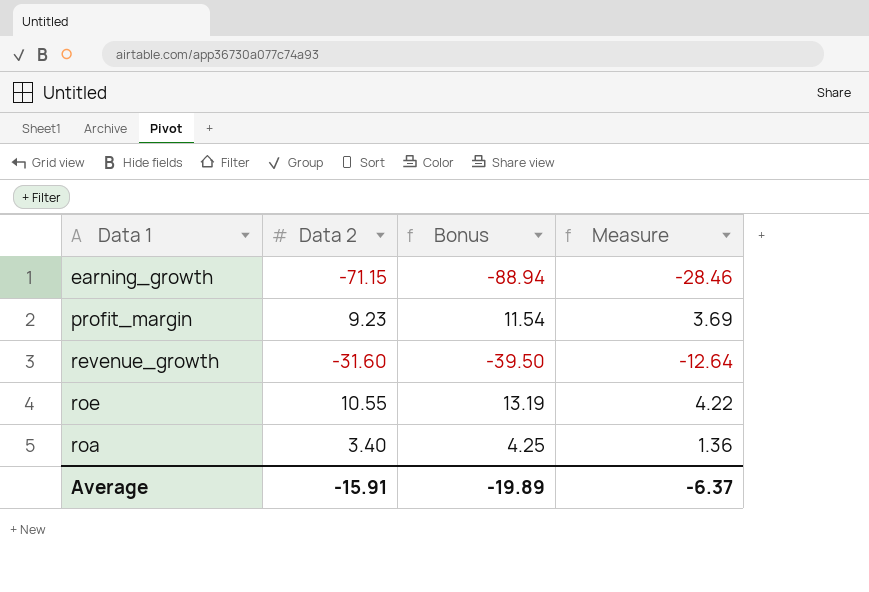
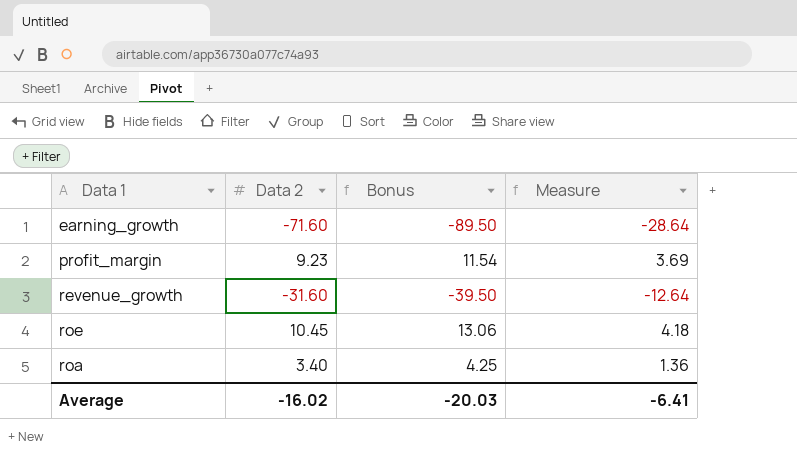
earning_growth | Data 2: -71.15 -> -71.60
earning_growth | Bonus: -88.94 -> -89.50
earning_growth | Measure: -28.46 -> -28.64
roe | Data 2: 10.55 -> 10.45
roe | Bonus: 13.19 -> 13.06
roe | Measure: 4.22 -> 4.18
Average | Data 2: -15.91 -> -16.02
Average | Bonus: -19.89 -> -20.03
Average | Measure: -6.37 -> -6.41

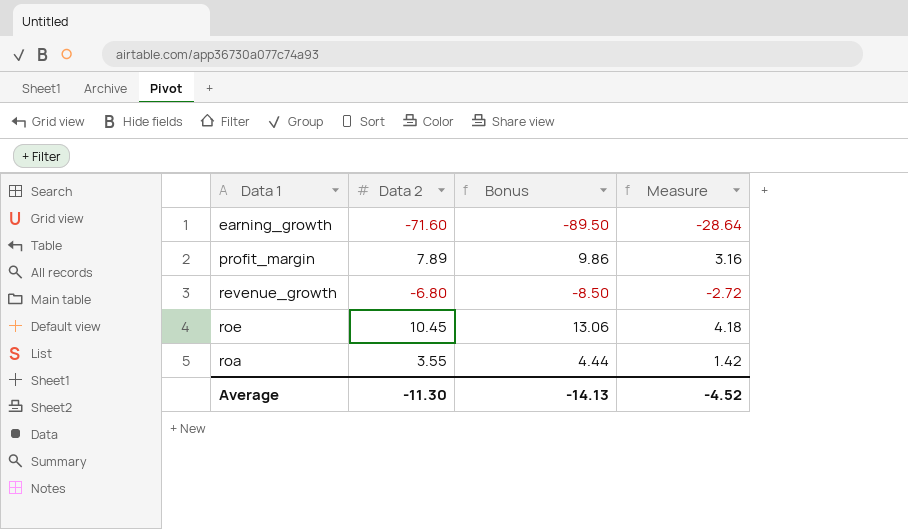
profit_margin | Data 2: 9.23 -> 7.89
profit_margin | Bonus: 11.54 -> 9.86
profit_margin | Measure: 3.69 -> 3.16
revenue_growth | Data 2: -31.60 -> -6.80
revenue_growth | Bonus: -39.50 -> -8.50
revenue_growth | Measure: -12.64 -> -2.72
roa | Data 2: 3.40 -> 3.55
roa | Bonus: 4.25 -> 4.44
roa | Measure: 1.36 -> 1.42
Average | Data 2: -16.02 -> -11.30
Average | Bonus: -20.03 -> -14.13
Average | Measure: -6.41 -> -4.52

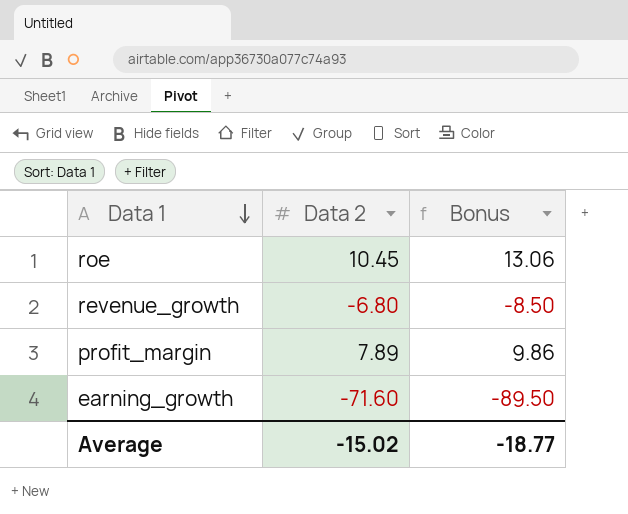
row order: none -> Data 1 descending
column Measure | formula: [Data 2] * 0.4 -> none
row roa: 3.55 | 4.44 | 1.42 -> none
Average | Data 2: -11.30 -> -15.02
Average | Bonus: -14.13 -> -18.77

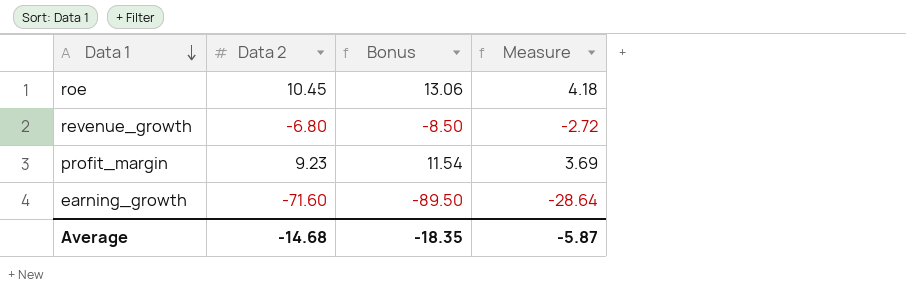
column Measure | formula: none -> [Data 2] * 0.4
profit_margin | Data 2: 7.89 -> 9.23
profit_margin | Bonus: 9.86 -> 11.54
Average | Data 2: -15.02 -> -14.68
Average | Bonus: -18.77 -> -18.35

